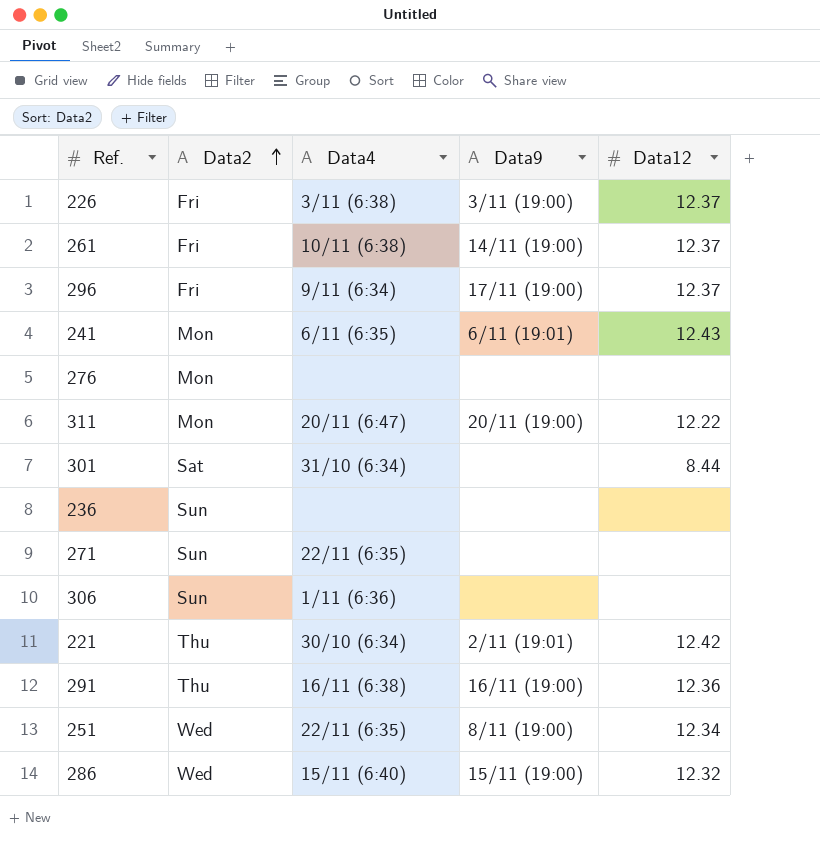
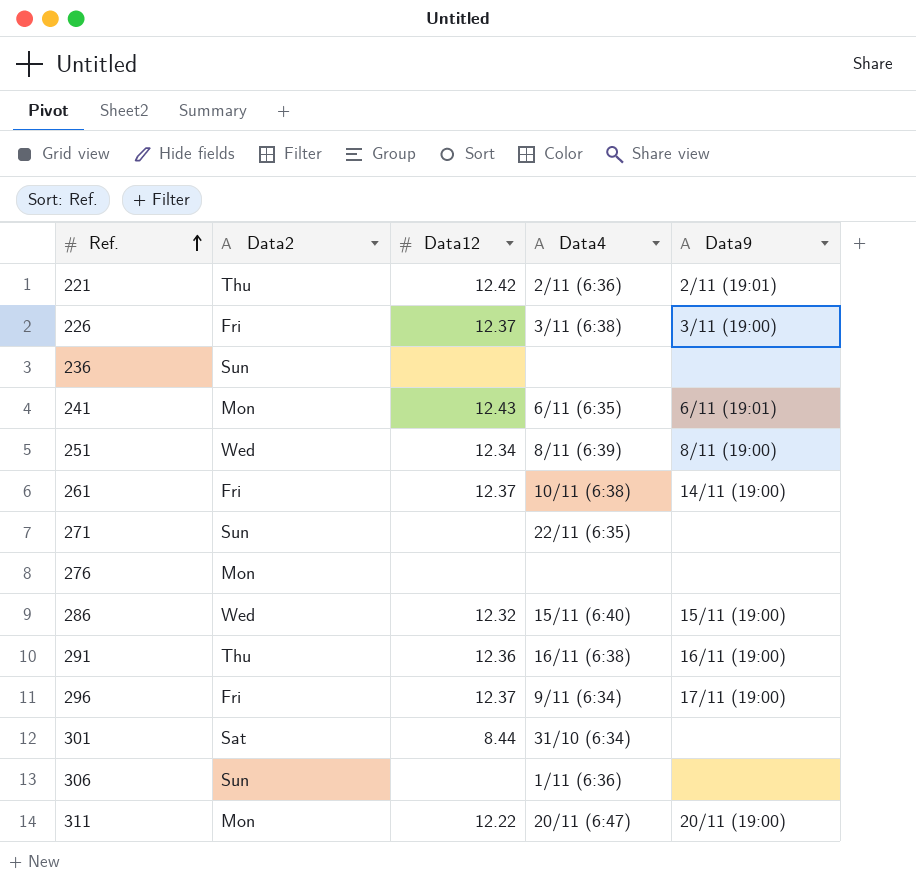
row order: Data2 ascending -> Ref. ascending
column Data12 | position: 5 -> 3
221 | Data4: 30/10 (6:34) -> 2/11 (6:36)
251 | Data4: 22/11 (6:35) -> 8/11 (6:39)

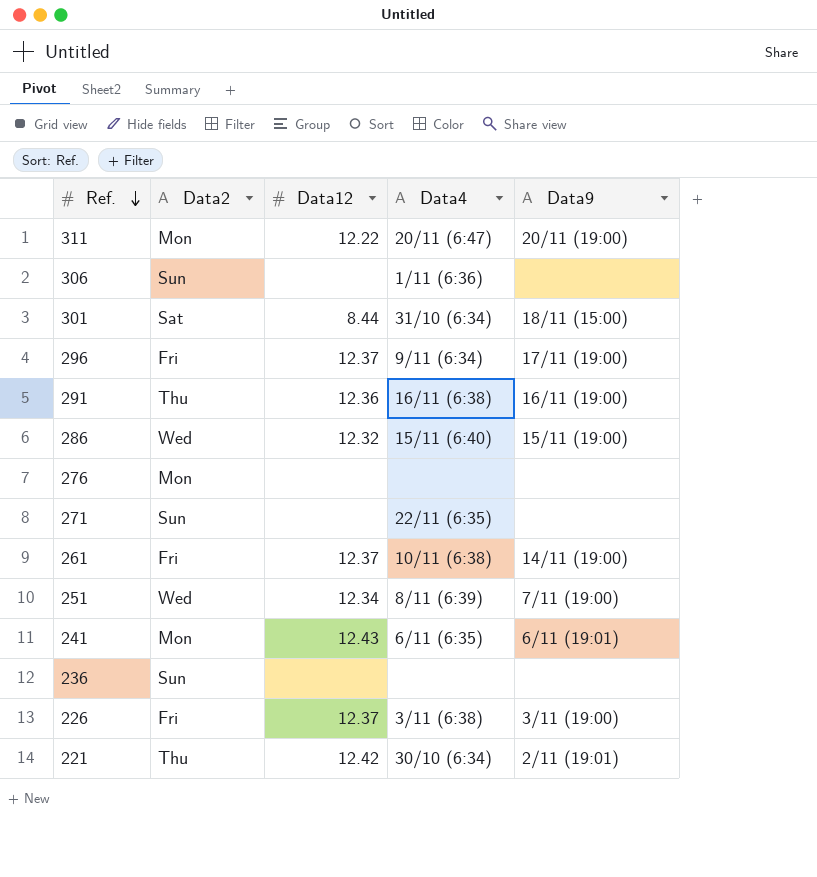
row order: Ref. ascending -> Ref. descending
301 | Data9: none -> 18/11 (15:00)
251 | Data9: 8/11 (19:00) -> 7/11 (19:00)
221 | Data4: 2/11 (6:36) -> 30/10 (6:34)

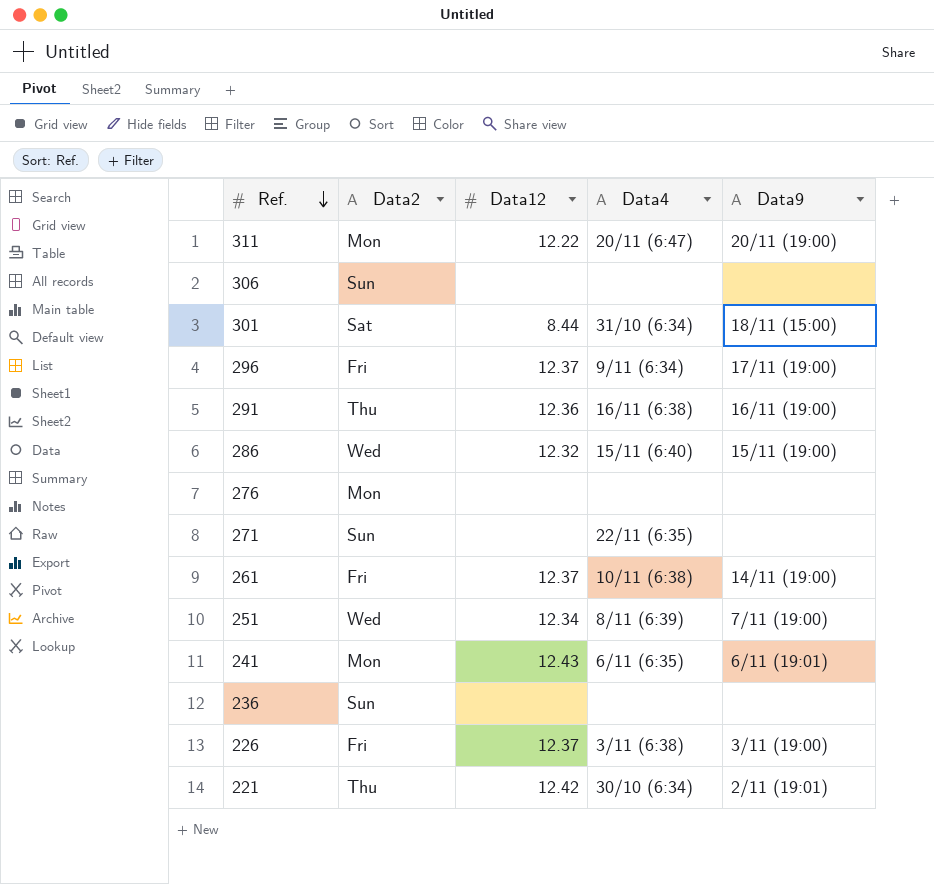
306 | Data4: 1/11 (6:36) -> none

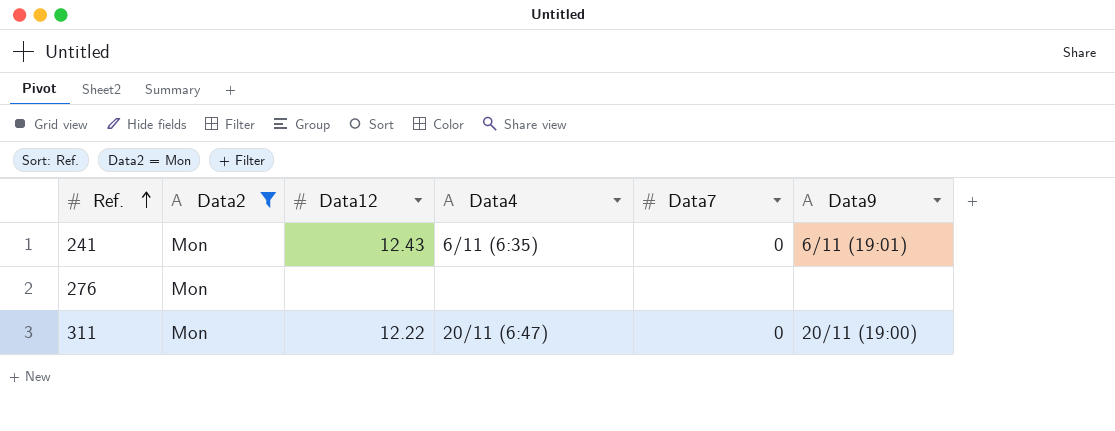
filter: none -> Data2 = Mon
row order: Ref. descending -> Ref. ascending
column Data7 | position: none -> 5

